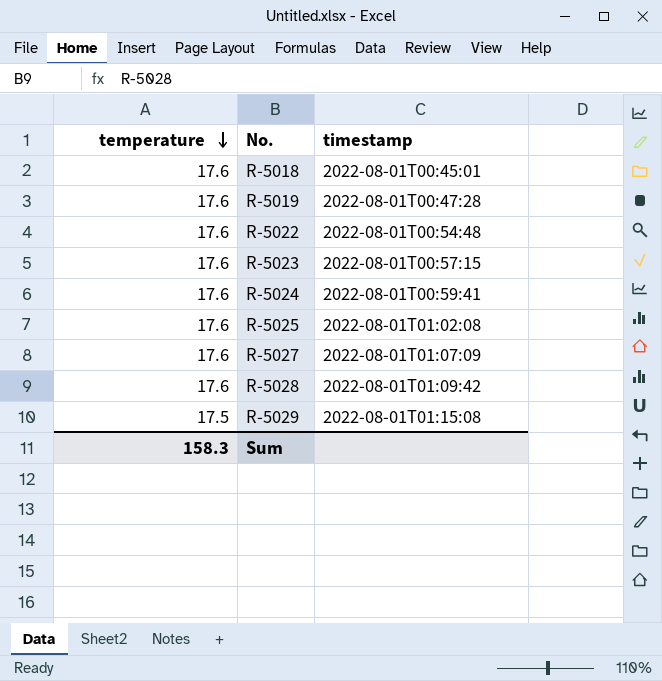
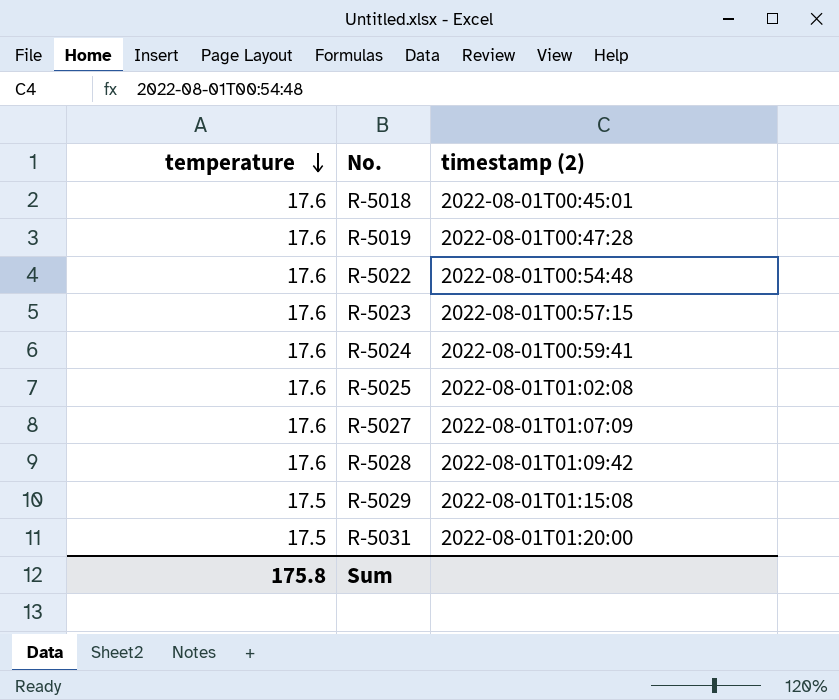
column name: timestamp -> timestamp (2)
row R-5031: none -> 17.5 | 2022-08-01T01:20:00
Sum | temperature: 158.3 -> 175.8

